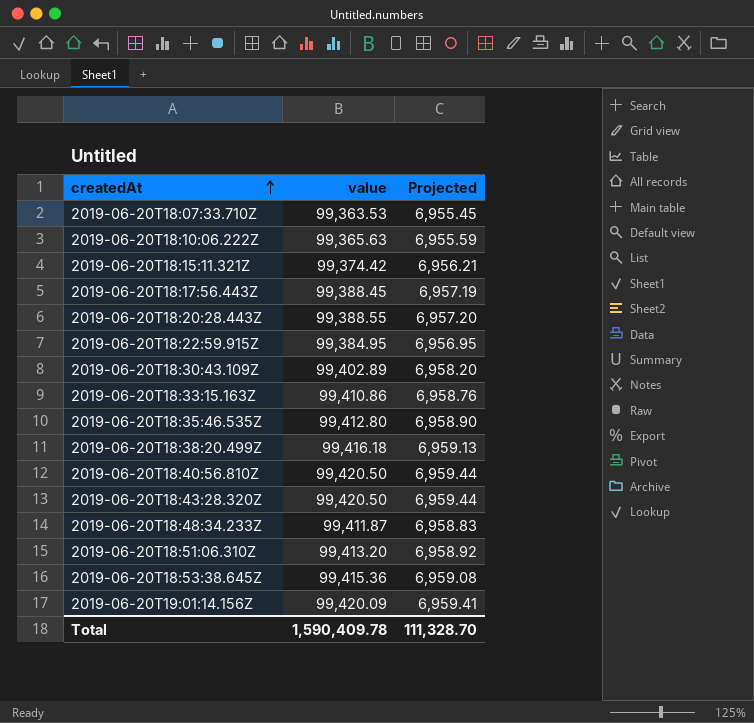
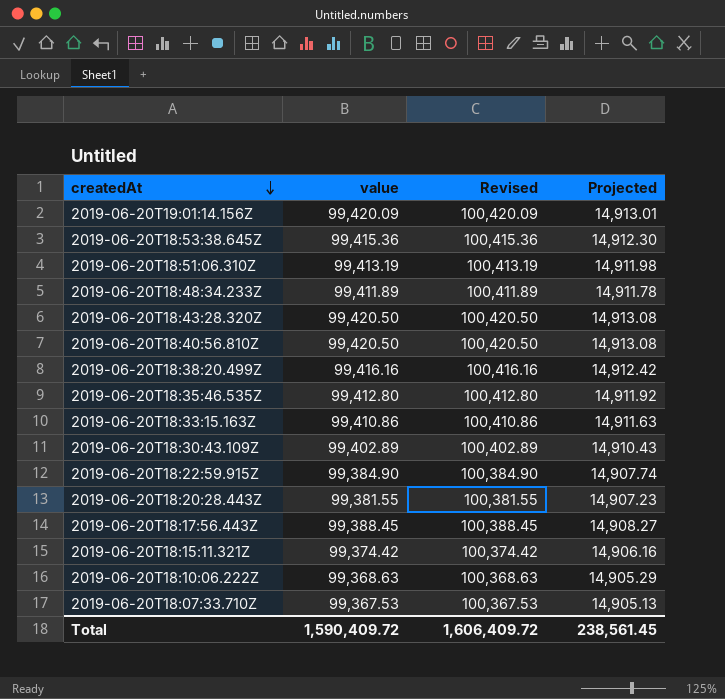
row order: createdAt ascending -> createdAt descending
column Revised | formula: none -> [value] + 1000
column Projected | formula: [value] * 0.07 -> [value] * 0.15
2019-06-20T18:51:06.310Z | value: 99,413.20 -> 99,413.19
2019-06-20T18:48:34.233Z | value: 99,411.87 -> 99,411.89
2019-06-20T18:38:20.499Z | value: 99,416.18 -> 99,416.16
2019-06-20T18:22:59.915Z | value: 99,384.95 -> 99,384.90
2019-06-20T18:20:28.443Z | value: 99,388.55 -> 99,381.55
2019-06-20T18:10:06.222Z | value: 99,365.63 -> 99,368.63
2019-06-20T18:07:33.710Z | value: 99,363.53 -> 99,367.53
Total | value: 1,590,409.78 -> 1,590,409.72
Total | Projected: 111,328.70 -> 238,561.45

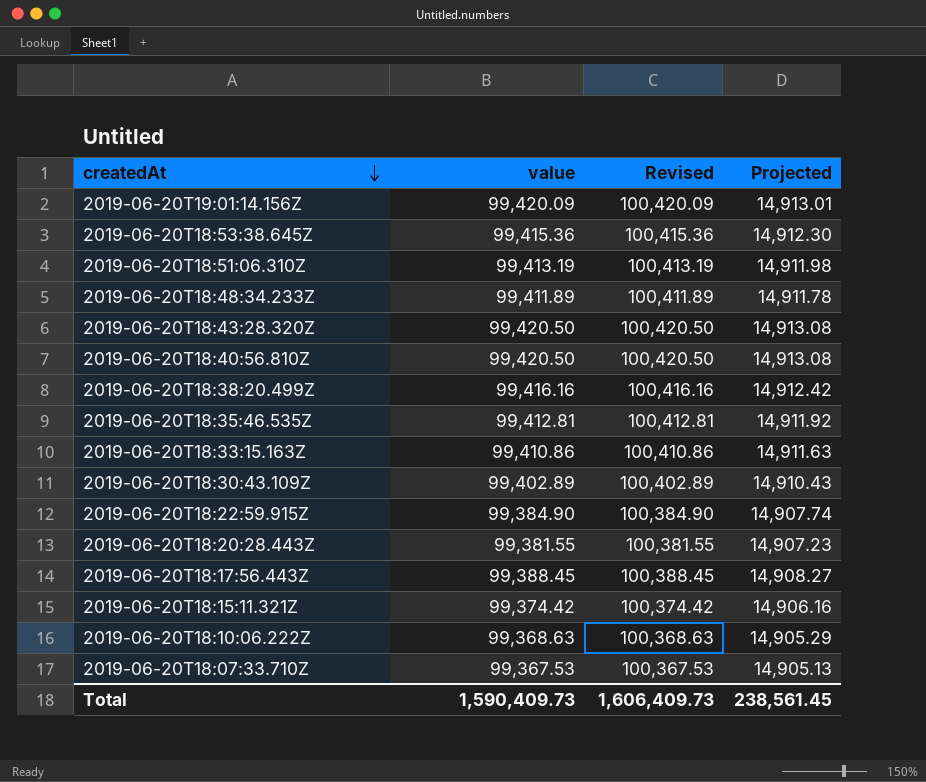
2019-06-20T18:35:46.535Z | value: 99,412.80 -> 99,412.81
2019-06-20T18:35:46.535Z | Revised: 100,412.80 -> 100,412.81
Total | value: 1,590,409.72 -> 1,590,409.73
Total | Revised: 1,606,409.72 -> 1,606,409.73

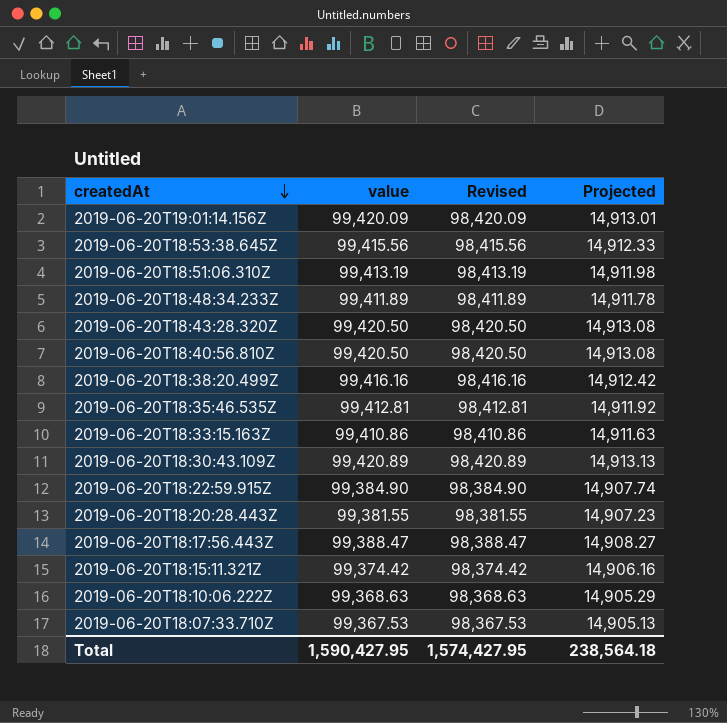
column Revised | formula: [value] + 1000 -> [value] - 1000
2019-06-20T18:53:38.645Z | value: 99,415.36 -> 99,415.56
2019-06-20T18:53:38.645Z | Projected: 14,912.30 -> 14,912.33
2019-06-20T18:30:43.109Z | value: 99,402.89 -> 99,420.89
2019-06-20T18:30:43.109Z | Projected: 14,910.43 -> 14,913.13
2019-06-20T18:17:56.443Z | value: 99,388.45 -> 99,388.47
Total | value: 1,590,409.73 -> 1,590,427.95
Total | Revised: 1,606,409.73 -> 1,574,427.95
Total | Projected: 238,561.45 -> 238,564.18

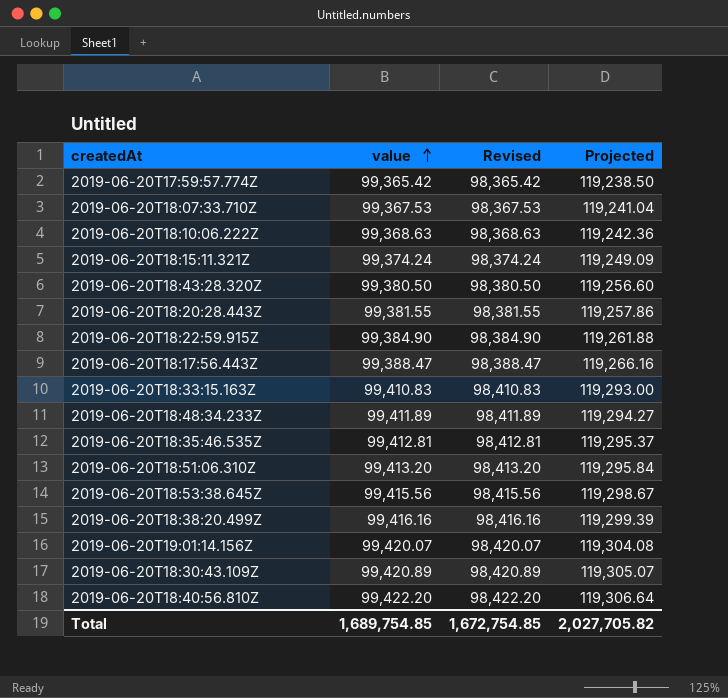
row order: createdAt descending -> value ascending
column Projected | formula: [value] * 0.15 -> [value] * 1.2
row 2019-06-20T17:59:57.774Z: none -> 99,365.42 | 98,365.42 | 119,238.50
2019-06-20T18:15:11.321Z | value: 99,374.42 -> 99,374.24
2019-06-20T18:15:11.321Z | Revised: 98,374.42 -> 98,374.24
2019-06-20T18:43:28.320Z | value: 99,420.50 -> 99,380.50
2019-06-20T18:43:28.320Z | Revised: 98,420.50 -> 98,380.50
2019-06-20T18:33:15.163Z | value: 99,410.86 -> 99,410.83
2019-06-20T18:33:15.163Z | Revised: 98,410.86 -> 98,410.83
2019-06-20T18:51:06.310Z | value: 99,413.19 -> 99,413.20
2019-06-20T18:51:06.310Z | Revised: 98,413.19 -> 98,413.20
2019-06-20T19:01:14.156Z | value: 99,420.09 -> 99,420.07
2019-06-20T19:01:14.156Z | Revised: 98,420.09 -> 98,420.07
2019-06-20T18:40:56.810Z | value: 99,420.50 -> 99,422.20
2019-06-20T18:40:56.810Z | Revised: 98,420.50 -> 98,422.20
Total | value: 1,590,427.95 -> 1,689,754.85
Total | Revised: 1,574,427.95 -> 1,672,754.85
Total | Projected: 238,564.18 -> 2,027,705.82

